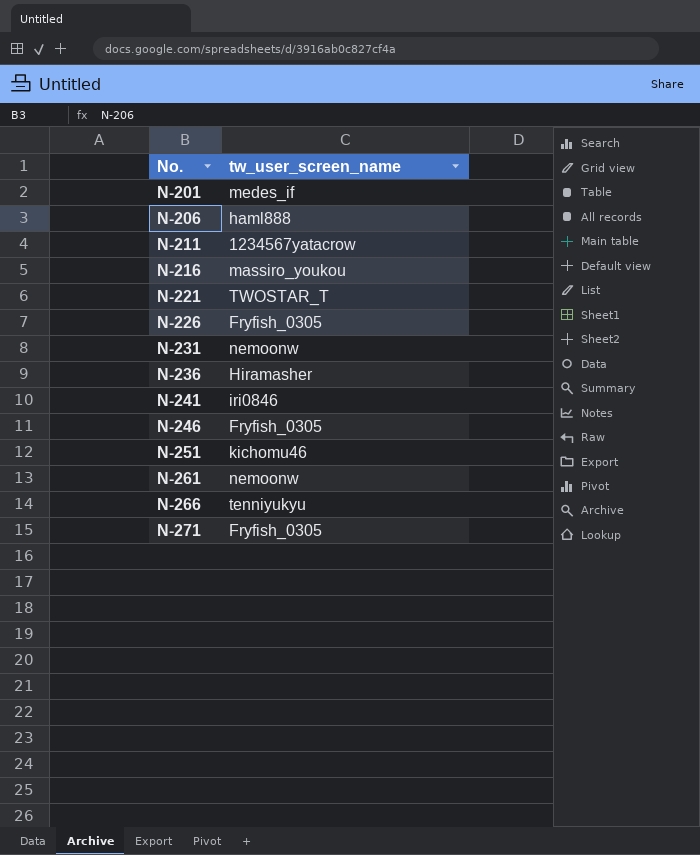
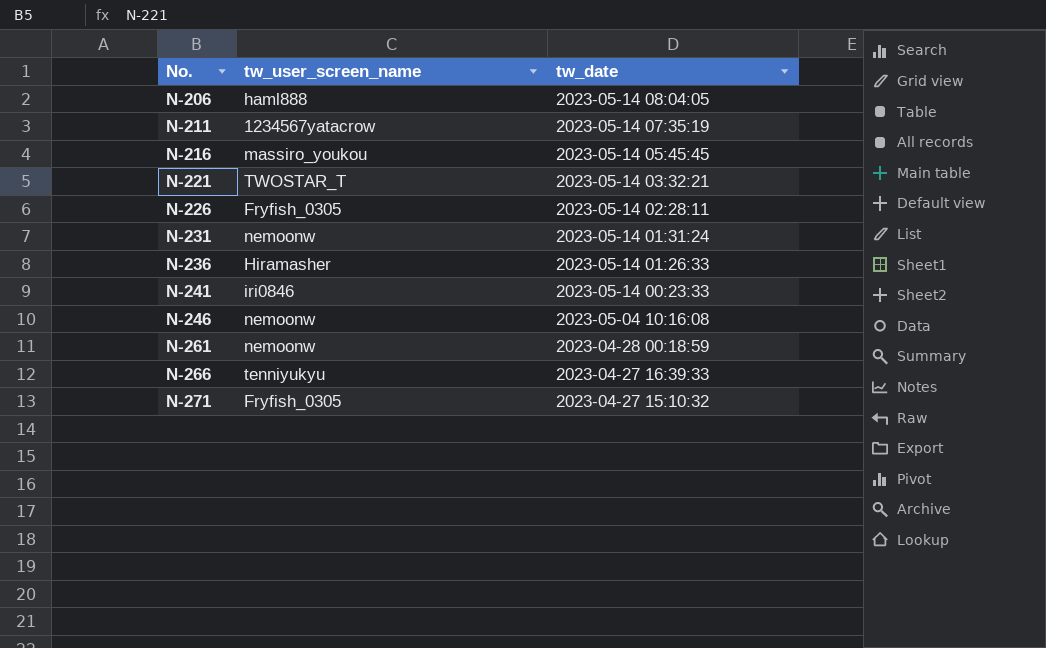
column tw_date | position: none -> 3
row N-201: medes_if -> none
row N-251: kichomu46 -> none
N-246 | tw_user_screen_name: Fryfish_0305 -> nemoonw

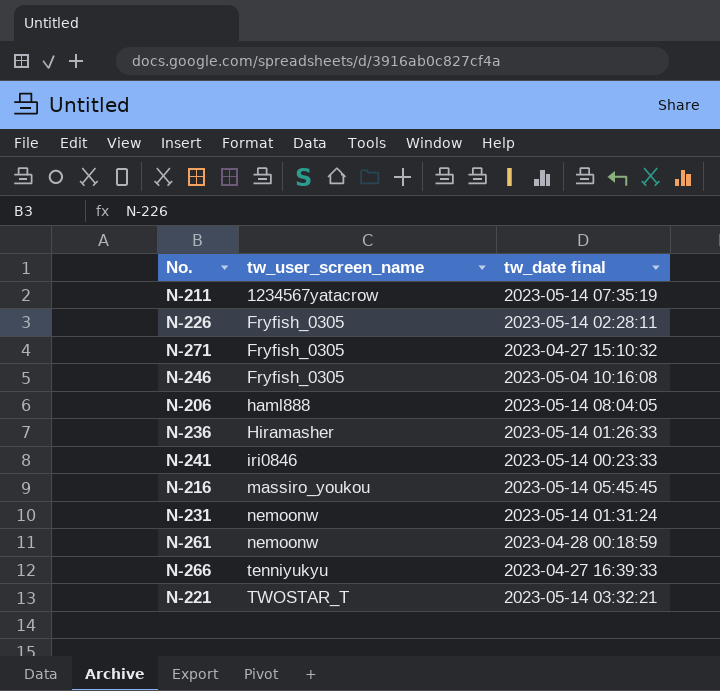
row order: No. ascending -> tw_user_screen_name ascending
column name: tw_date -> tw_date final
N-246 | tw_user_screen_name: nemoonw -> Fryfish_0305

